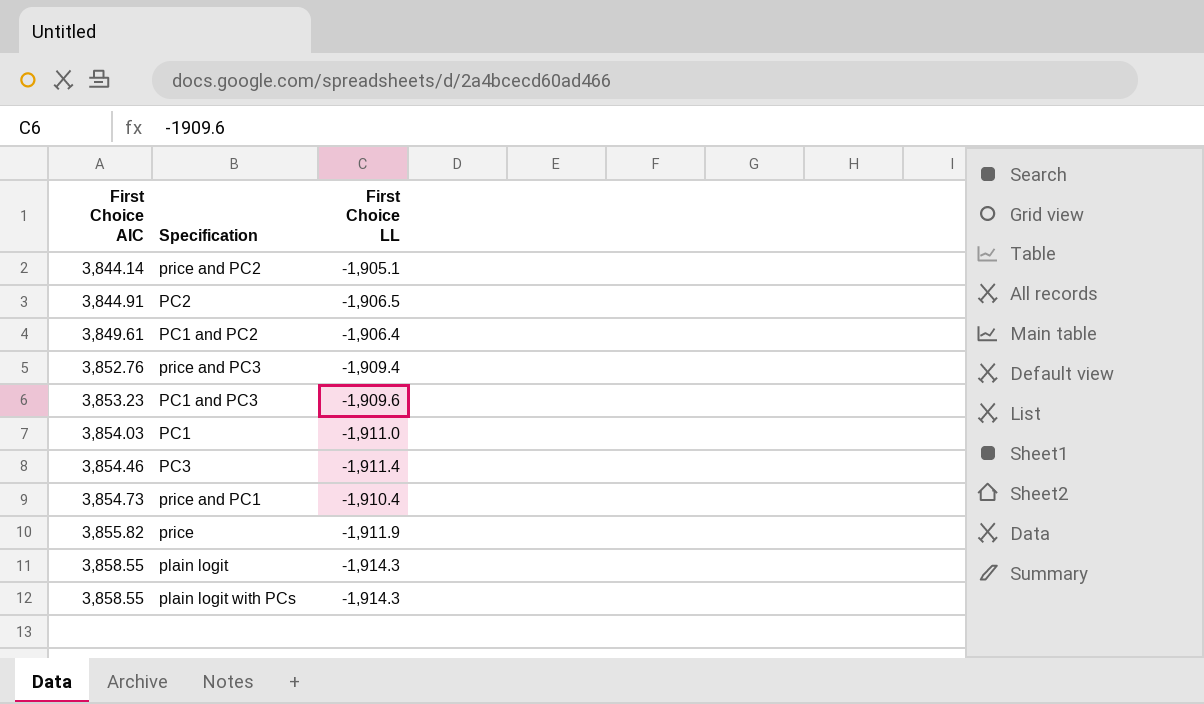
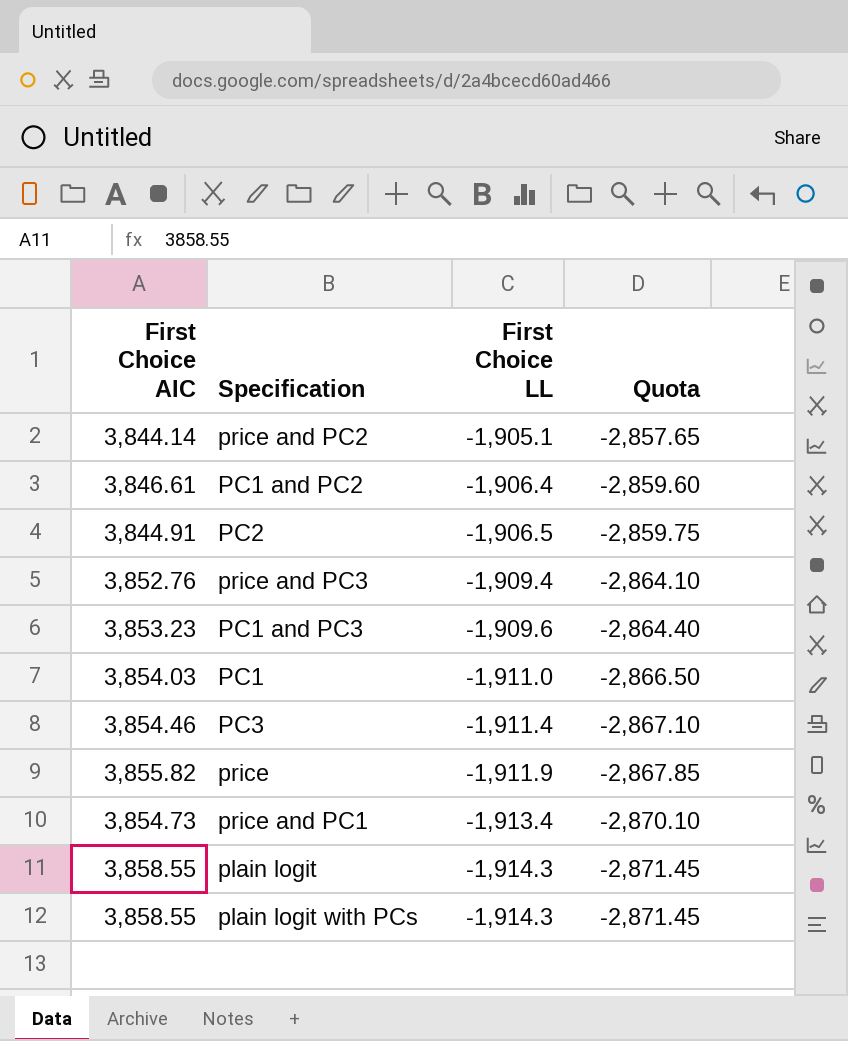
row order: First Choice AIC ascending -> First Choice LL descending
column Quota | formula: none -> [First Choice LL] * 1.5
PC1 and PC2 | First Choice AIC: 3,849.61 -> 3,846.61
price and PC1 | First Choice LL: -1,910.4 -> -1,913.4

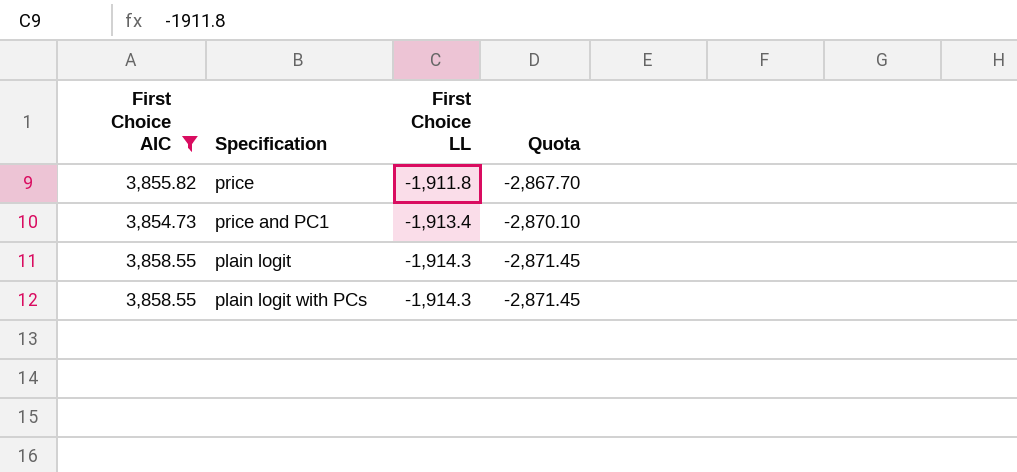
filter: none -> First Choice AIC >= 3,854.73
price | First Choice LL: -1,911.9 -> -1,911.8
price | Quota: -2,867.85 -> -2,867.70

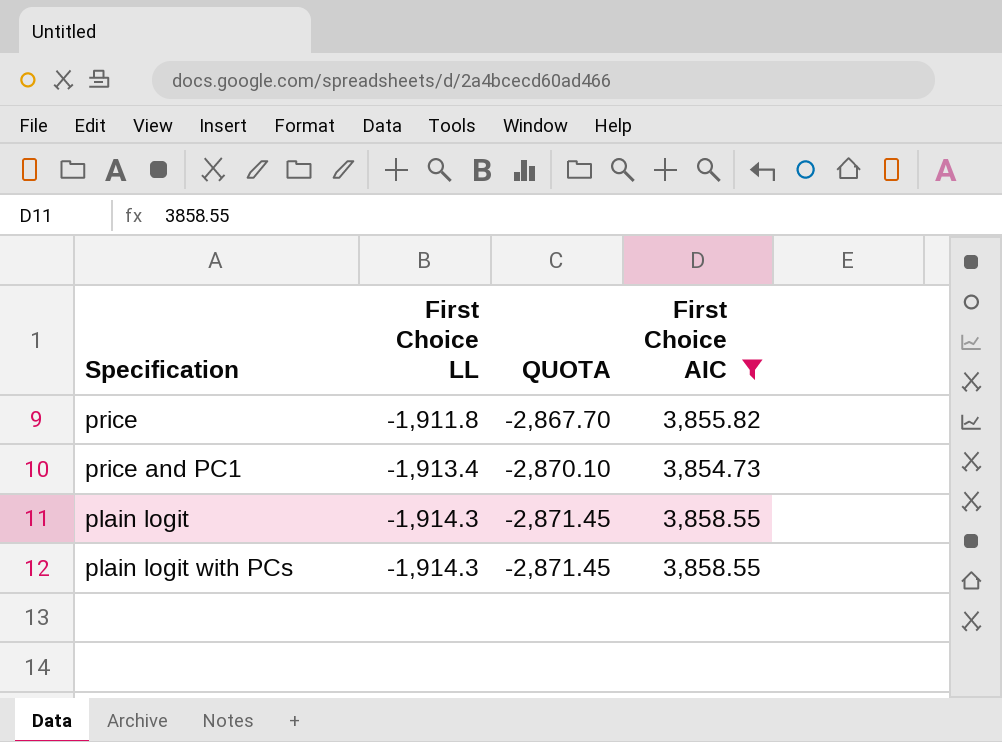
column name: Quota -> QUOTA
column First Choice AIC | position: 1 -> 4

